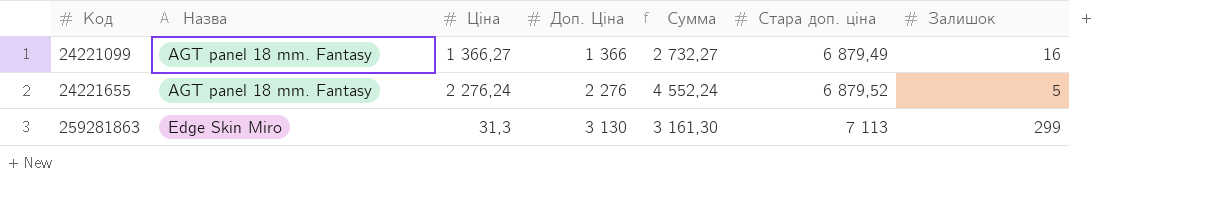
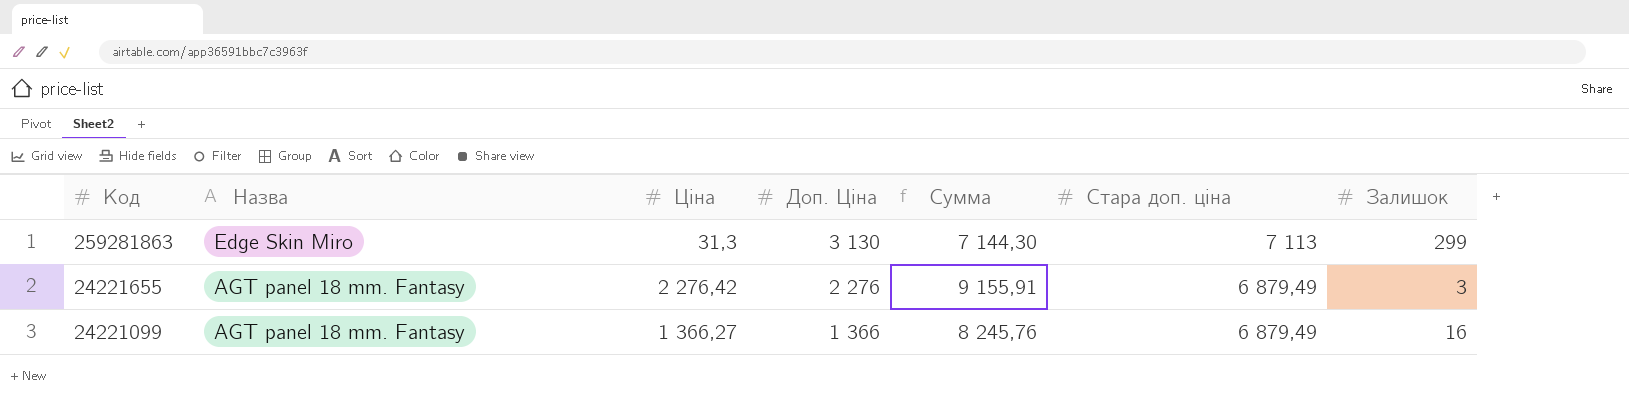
row order: Код ascending -> Код descending
column Сумма | formula: [Ціна] + [Доп. Ціна] -> [Ціна] + [Стара доп. ціна]
24221655 | Ціна: 2 276,24 -> 2 276,42
24221655 | Стара доп. ціна: 6 879,52 -> 6 879,49
24221655 | Залишок: 5 -> 3

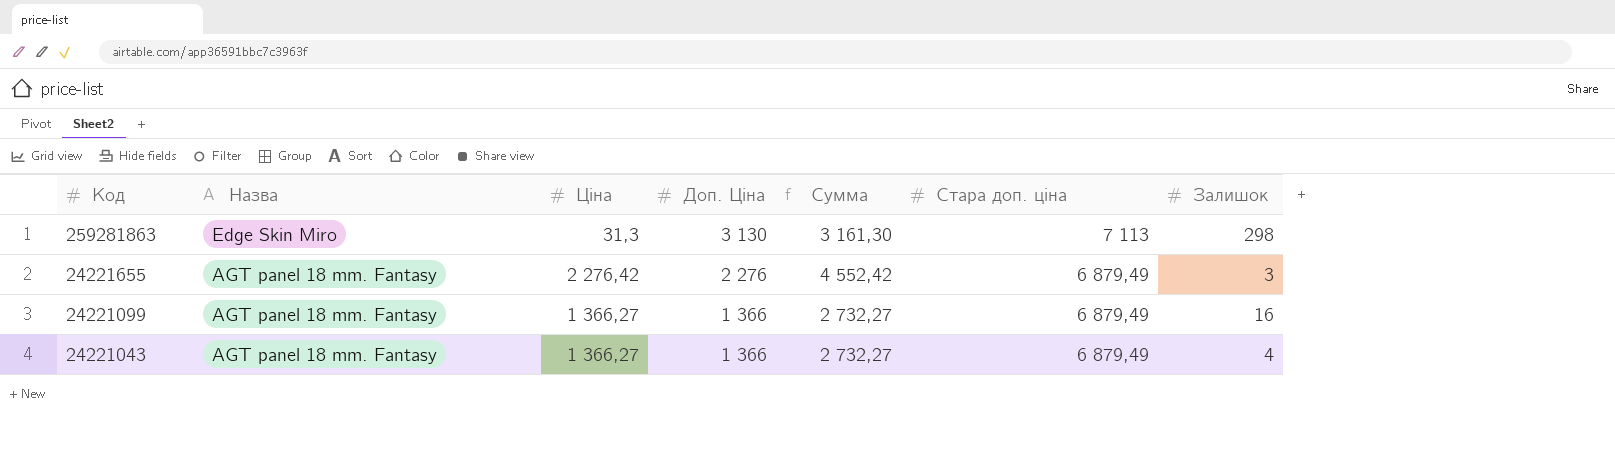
column Сумма | formula: [Ціна] + [Стара доп. ціна] -> [Ціна] + [Доп. Ціна]
259281863 | Залишок: 299 -> 298
row 24221043: none -> AGT panel 18 mm. Fantasy | 1 366,27 | 1 366 | 2 732,27 | 6 879,49 | 4

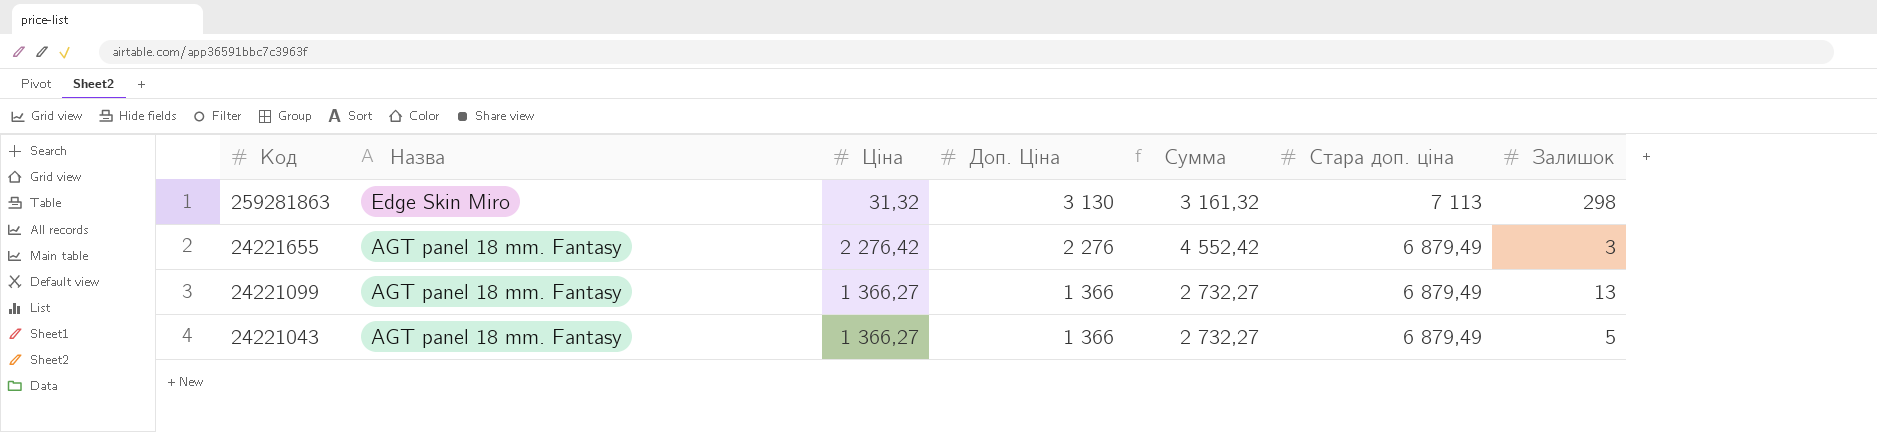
259281863 | Ціна: 31,3 -> 31,32
259281863 | Сумма: 3 161,30 -> 3 161,32
24221099 | Залишок: 16 -> 13
24221043 | Залишок: 4 -> 5

